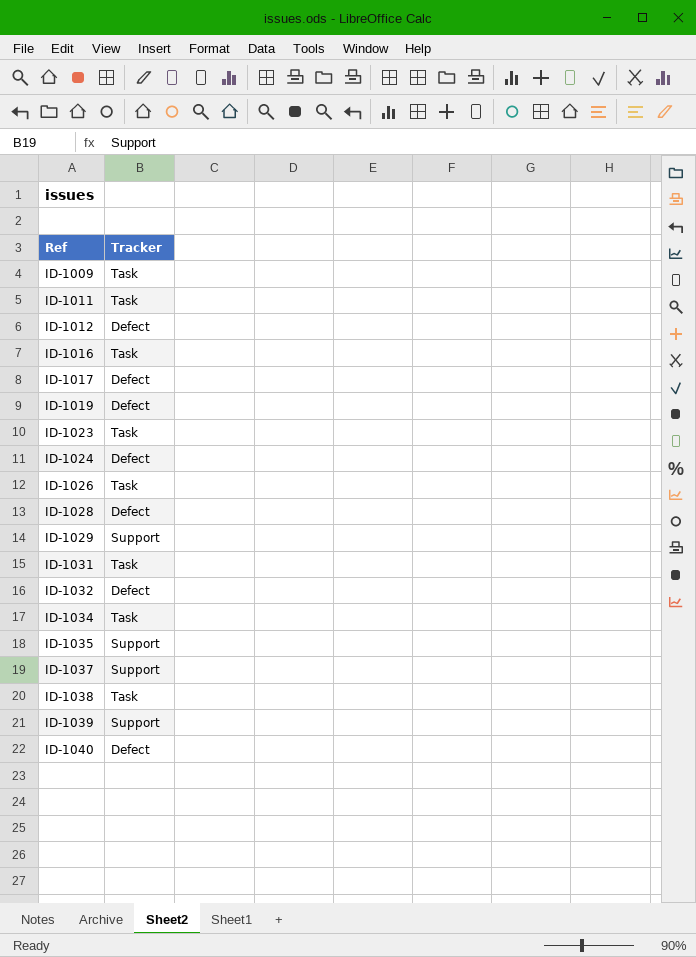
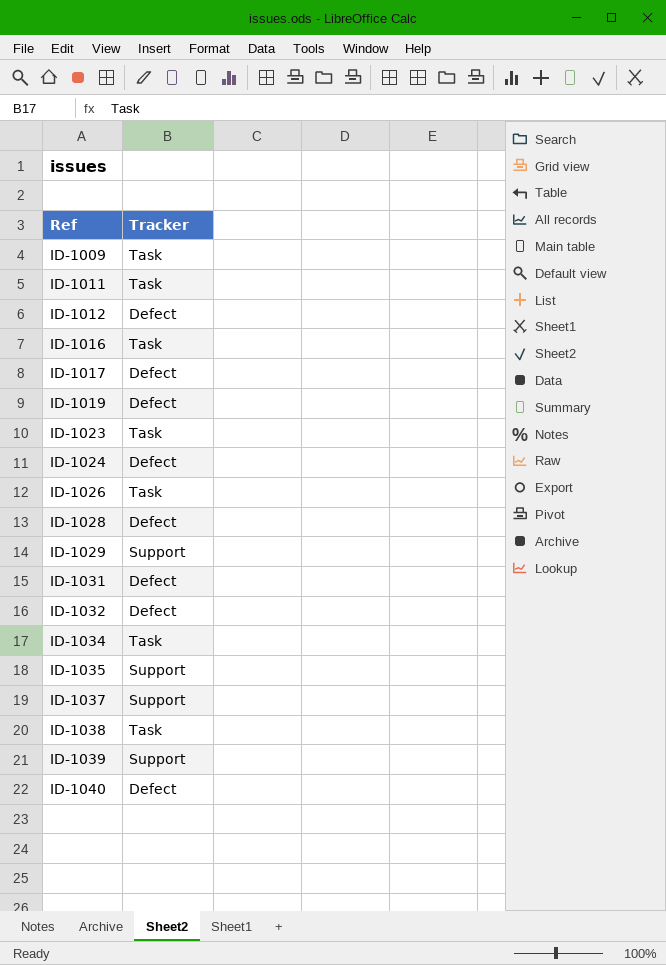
ID-1031 | Tracker: Task -> Defect

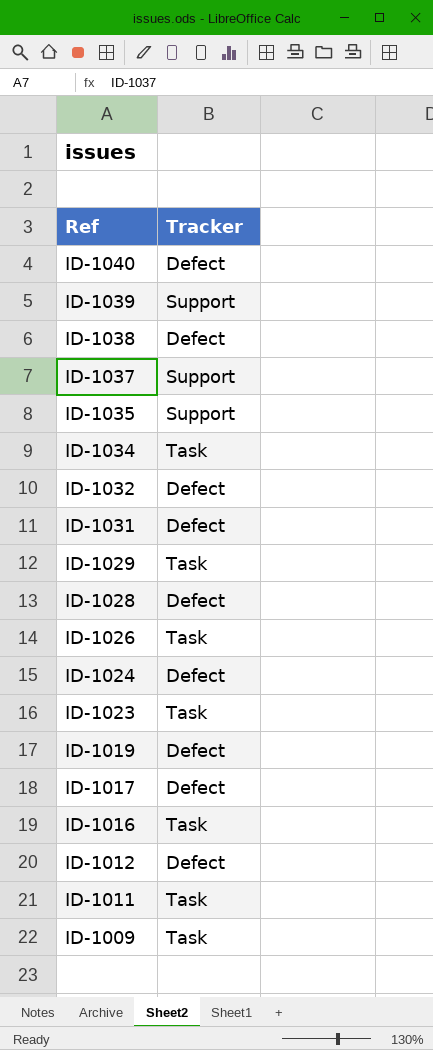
row order: Ref ascending -> Ref descending
ID-1038 | Tracker: Task -> Defect
ID-1029 | Tracker: Support -> Task

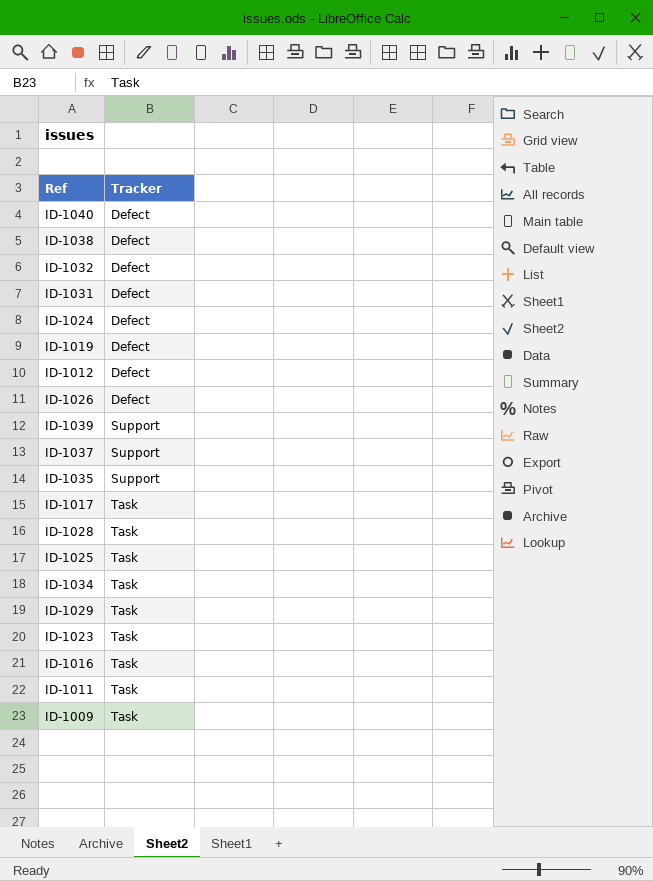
row order: Ref descending -> Tracker ascending
ID-1026 | Tracker: Task -> Defect
ID-1017 | Tracker: Defect -> Task
ID-1028 | Tracker: Defect -> Task
row ID-1025: none -> Task

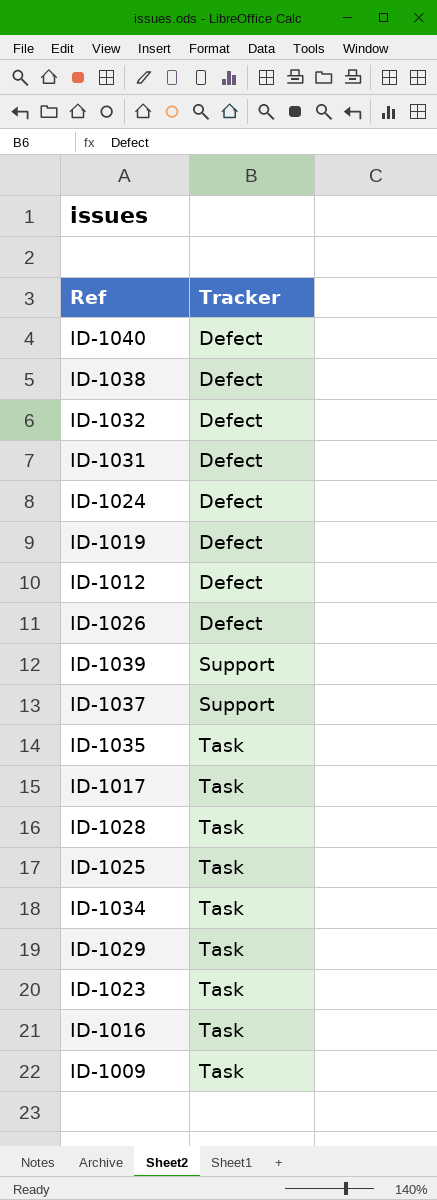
row ID-1011: Task -> none
ID-1035 | Tracker: Support -> Task

